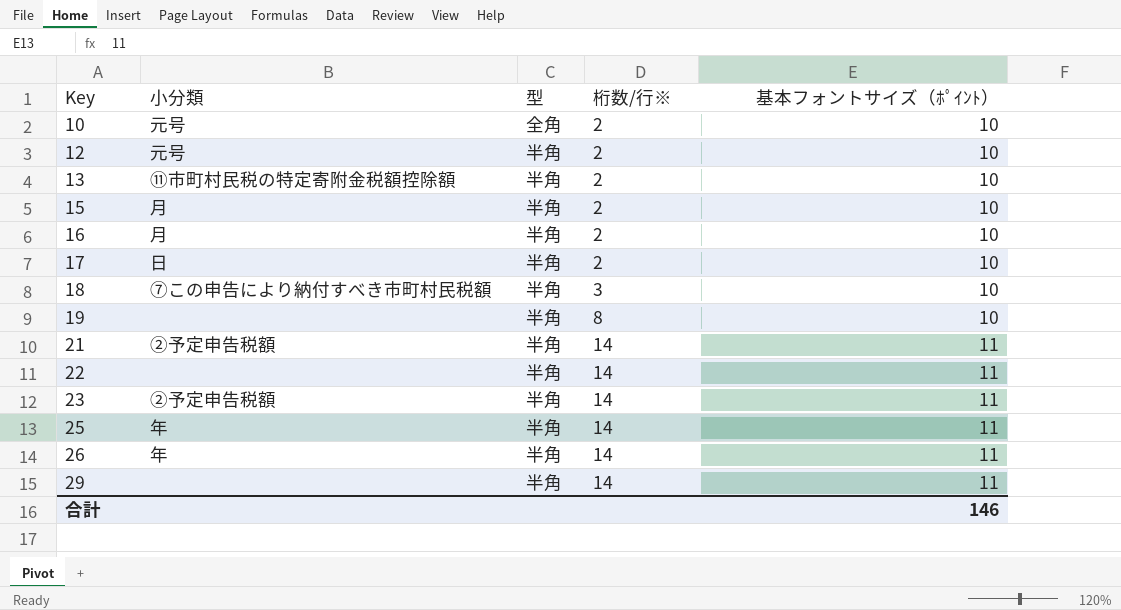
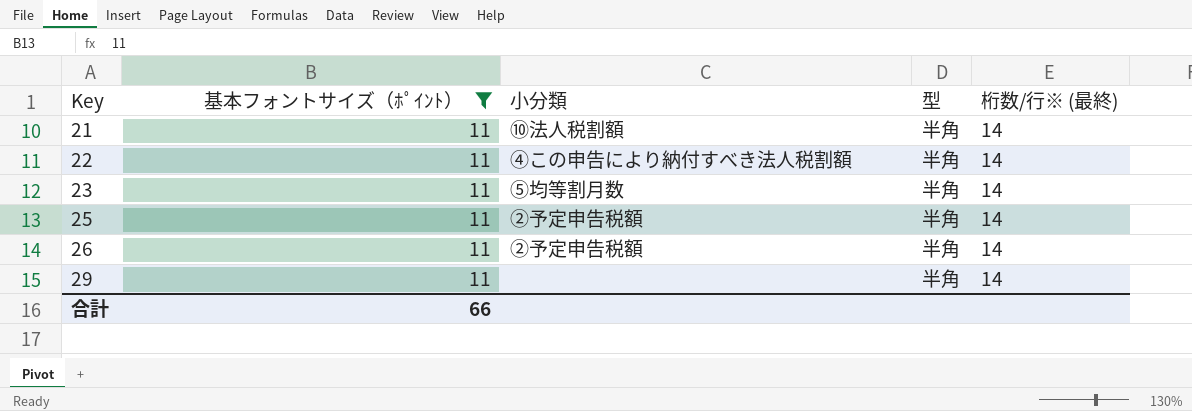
filter: none -> 基本フォントサイズ（ﾎﾟｲﾝﾄ） = 11
column 基本フォントサイズ（ﾎﾟｲﾝﾄ） | position: 5 -> 2
column name: 桁数/行※ -> 桁数/行※ (最終)
21 | 小分類: ②予定申告税額 -> ⑩法人税割額
22 | 小分類: none -> ④この申告により納付すべき法人税割額
23 | 小分類: ②予定申告税額 -> ⑤均等割月数
25 | 小分類: 年 -> ②予定申告税額
26 | 小分類: 年 -> ②予定申告税額
合計 | 基本フォントサイズ（ﾎﾟｲﾝﾄ）: 146 -> 66

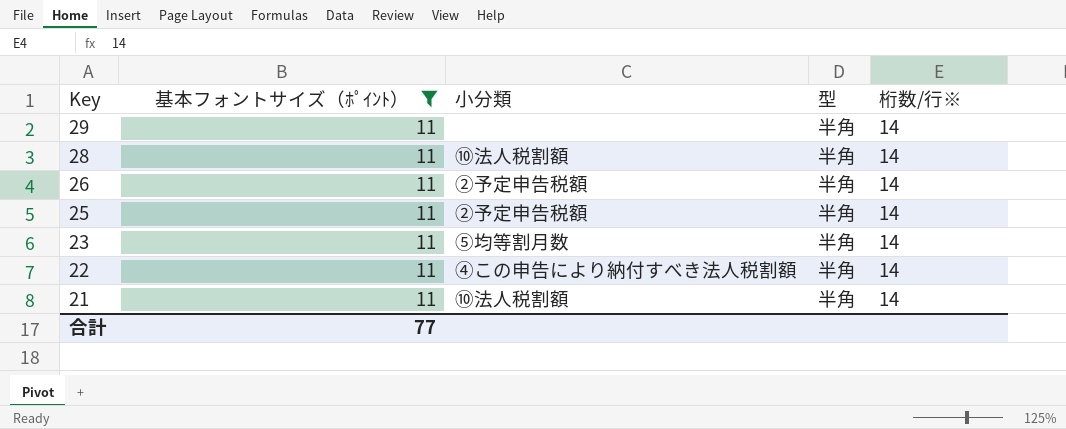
row order: Key ascending -> Key descending
column name: 桁数/行※ (最終) -> 桁数/行※
row 28: none -> 11 | ⑩法人税割額 | 半角 | 14
合計 | 基本フォントサイズ（ﾎﾟｲﾝﾄ）: 66 -> 77

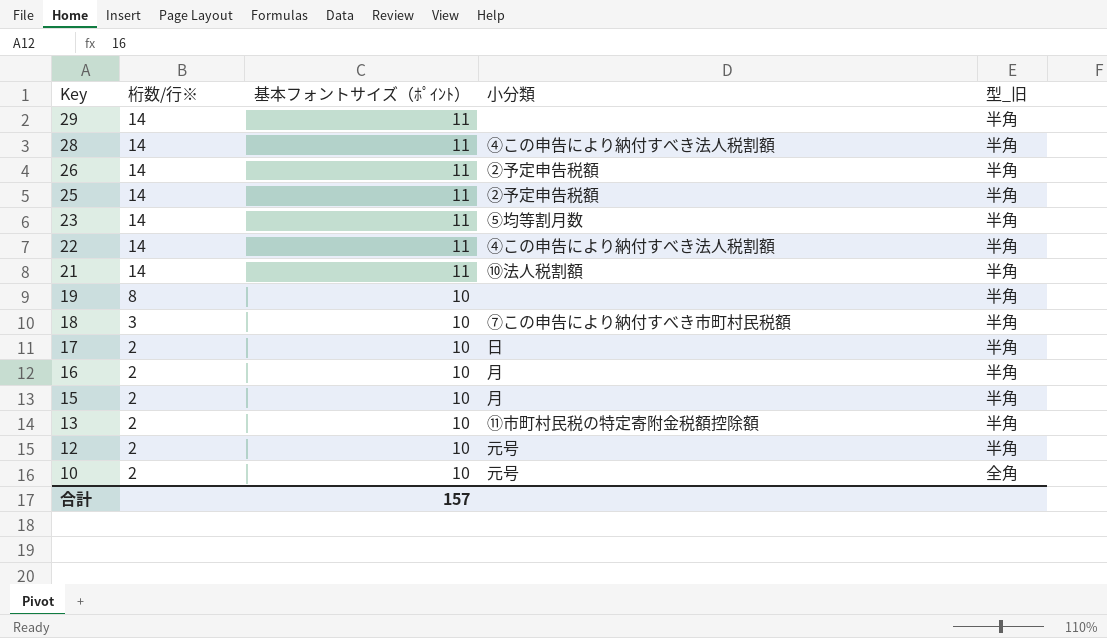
filter: 基本フォントサイズ（ﾎﾟｲﾝﾄ） = 11 -> none
column 桁数/行※ | position: 5 -> 2
column name: 型 -> 型_旧
28 | 小分類: ⑩法人税割額 -> ④この申告により納付すべき法人税割額
合計 | 基本フォントサイズ（ﾎﾟｲﾝﾄ）: 77 -> 157

